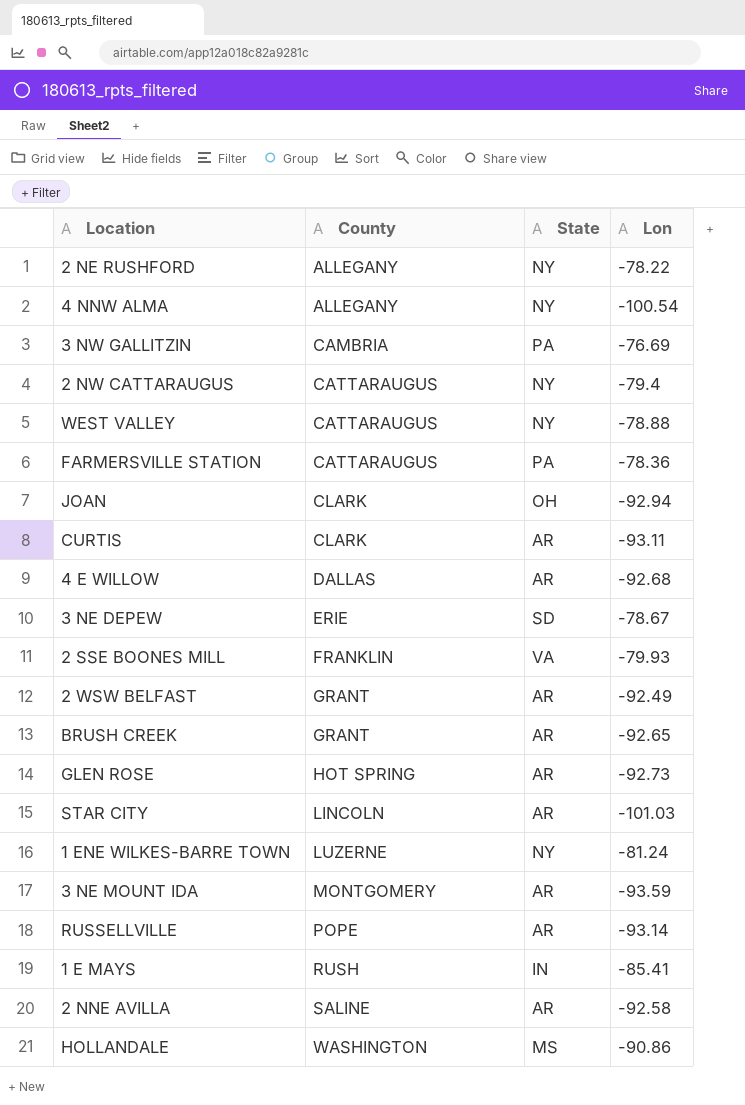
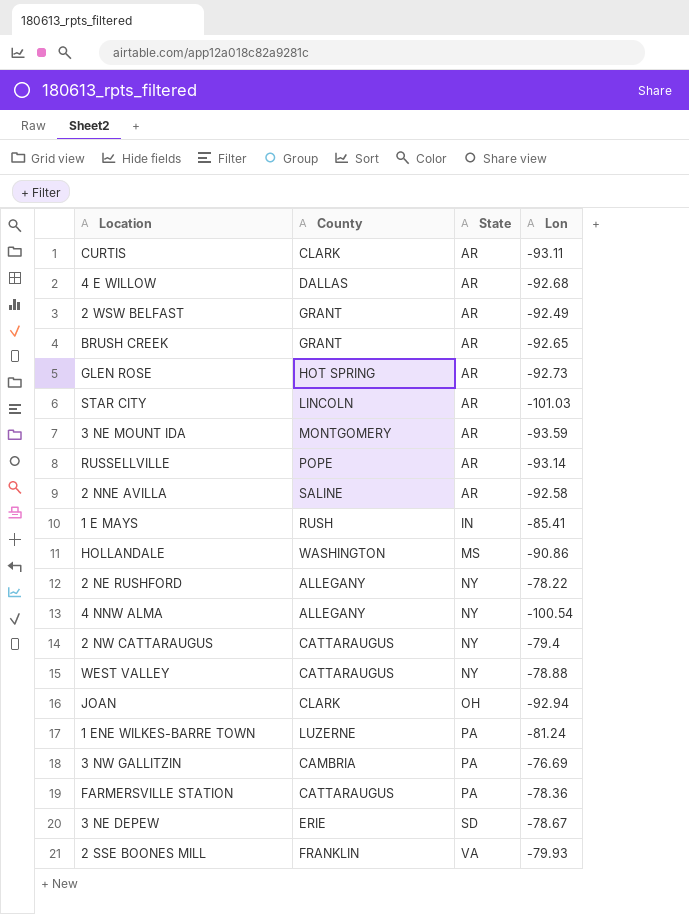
row order: County ascending -> State ascending
1 ENE WILKES-BARRE TOWN | State: NY -> PA

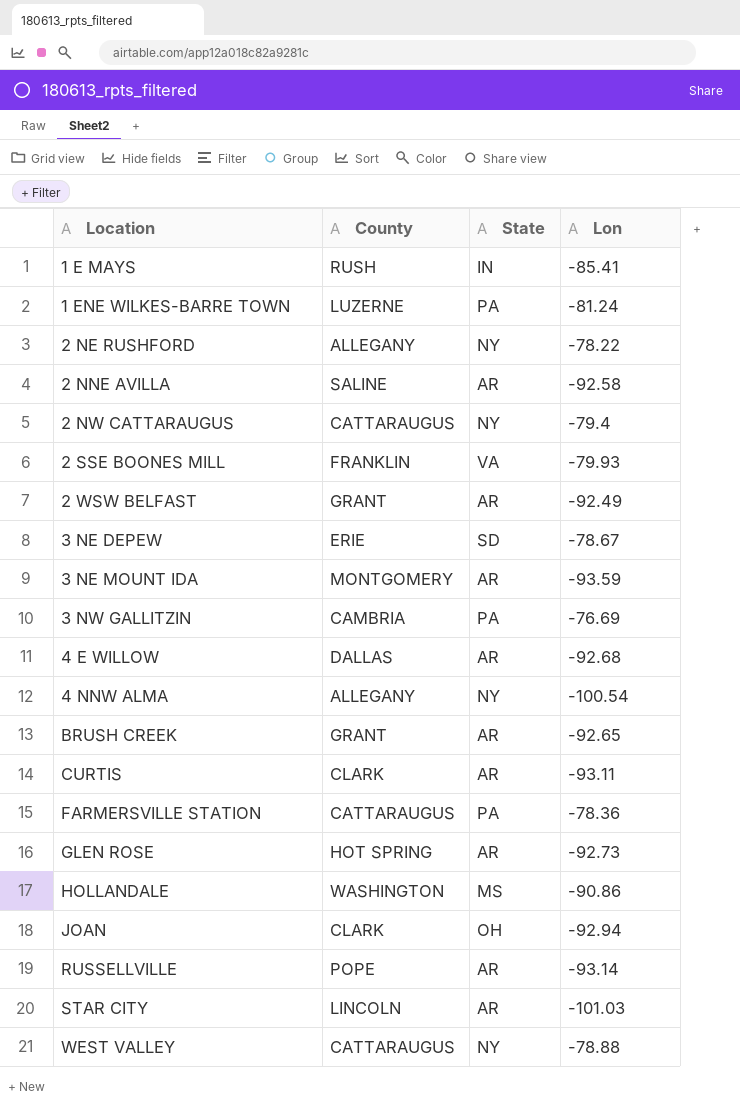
row order: State ascending -> Location ascending

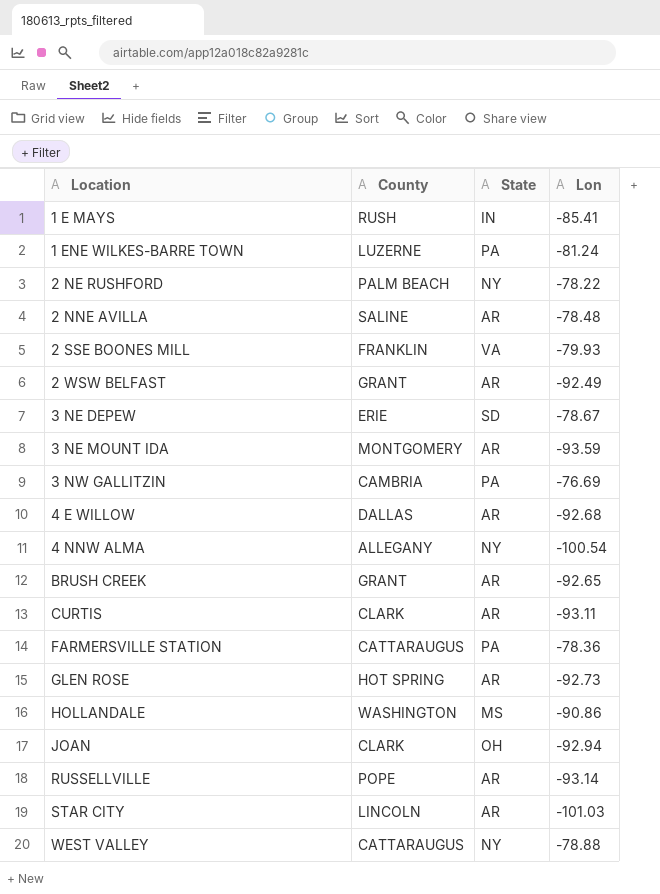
row 2 NW CATTARAUGUS: CATTARAUGUS | NY | -79.4 -> none
2 NE RUSHFORD | County: ALLEGANY -> PALM BEACH
2 NNE AVILLA | Lon: -92.58 -> -78.48

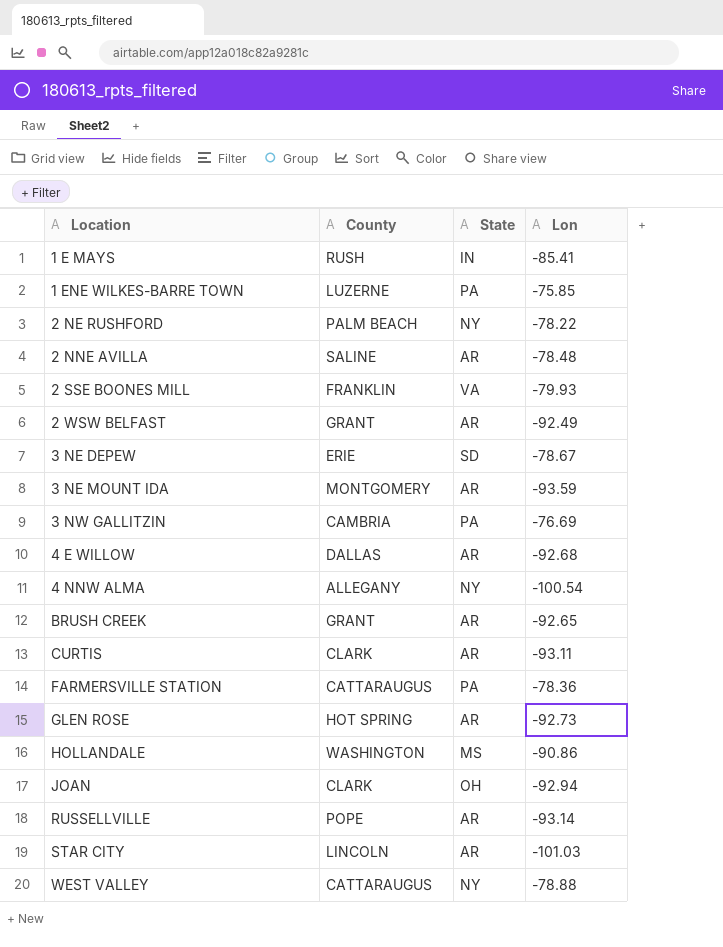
1 ENE WILKES-BARRE TOWN | Lon: -81.24 -> -75.85

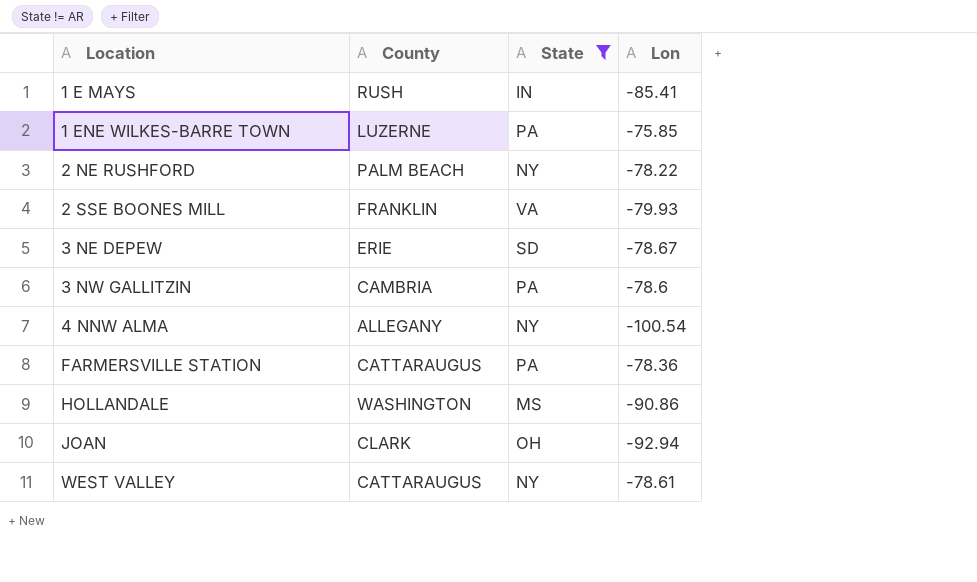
filter: none -> State != AR
3 NW GALLITZIN | Lon: -76.69 -> -78.6
WEST VALLEY | Lon: -78.88 -> -78.61

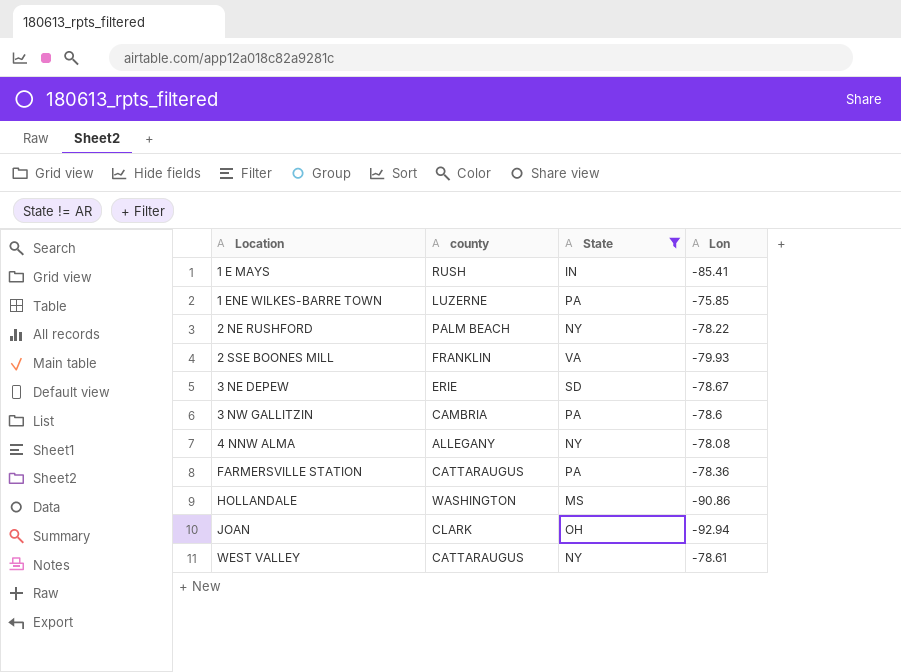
column name: County -> county
4 NNW ALMA | Lon: -100.54 -> -78.08

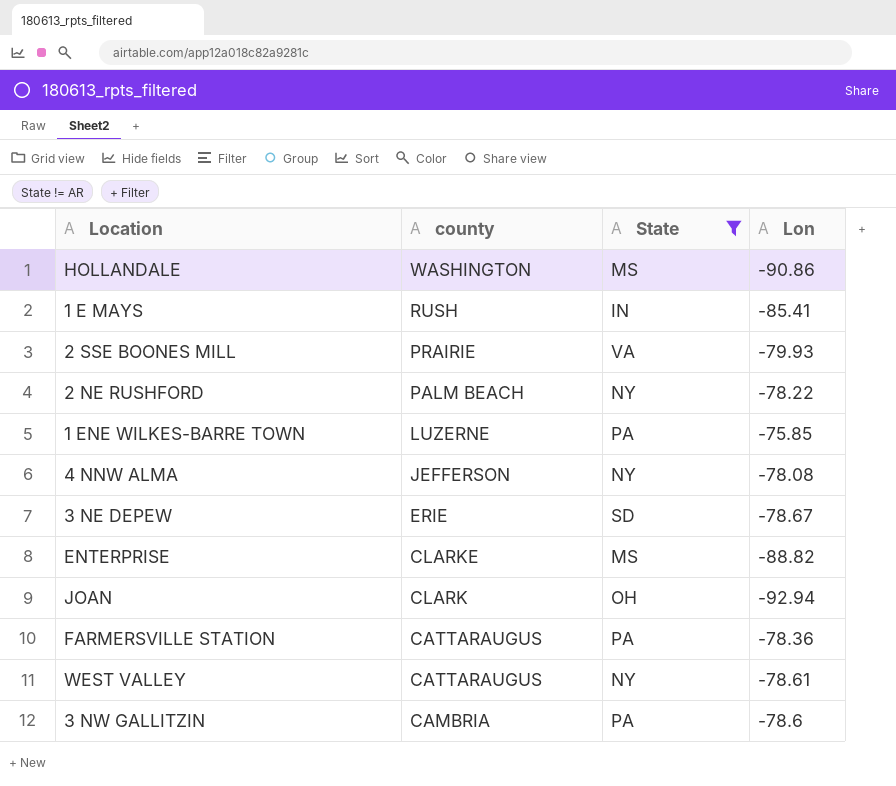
row order: Location ascending -> county descending
2 SSE BOONES MILL | county: FRANKLIN -> PRAIRIE
4 NNW ALMA | county: ALLEGANY -> JEFFERSON
row ENTERPRISE: none -> CLARKE | MS | -88.82

